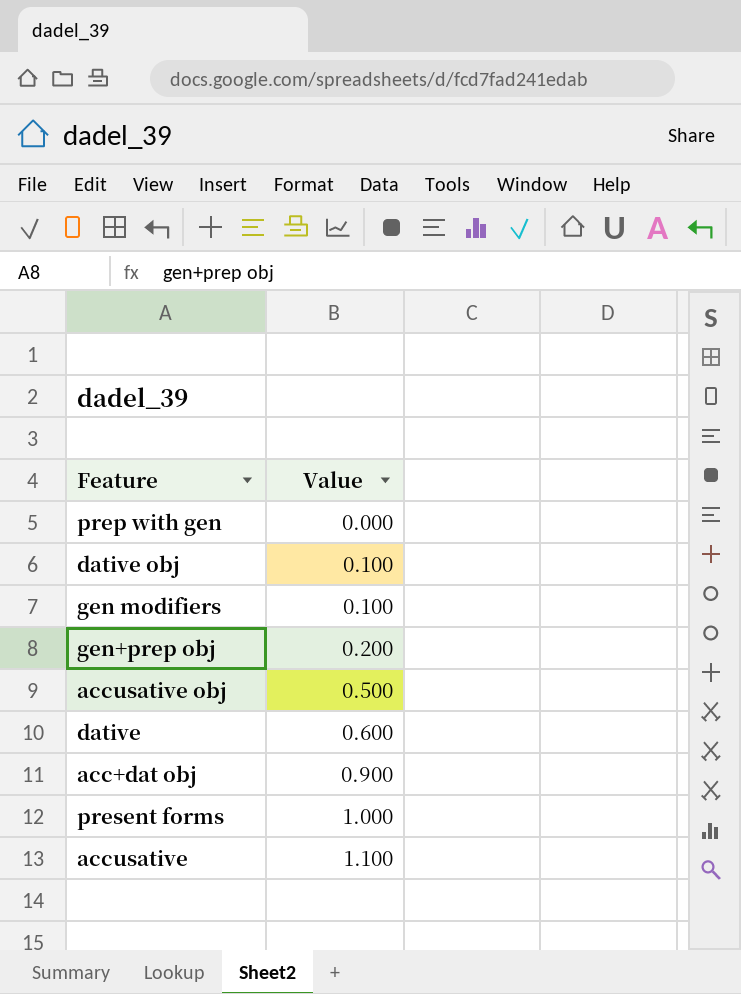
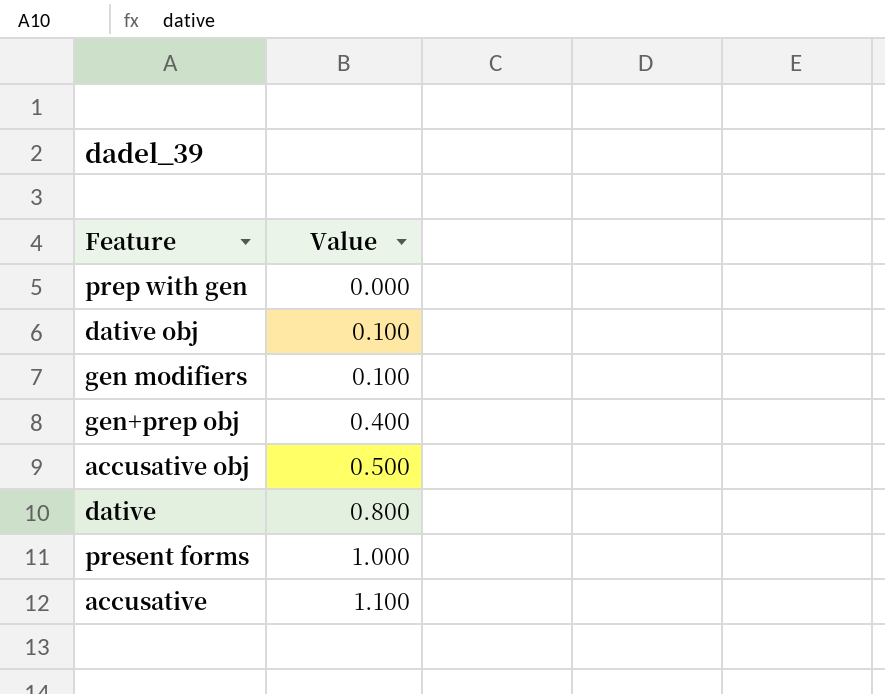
row acc+dat obj: 0.900 -> none
gen+prep obj | Value: 0.200 -> 0.400
dative | Value: 0.600 -> 0.800

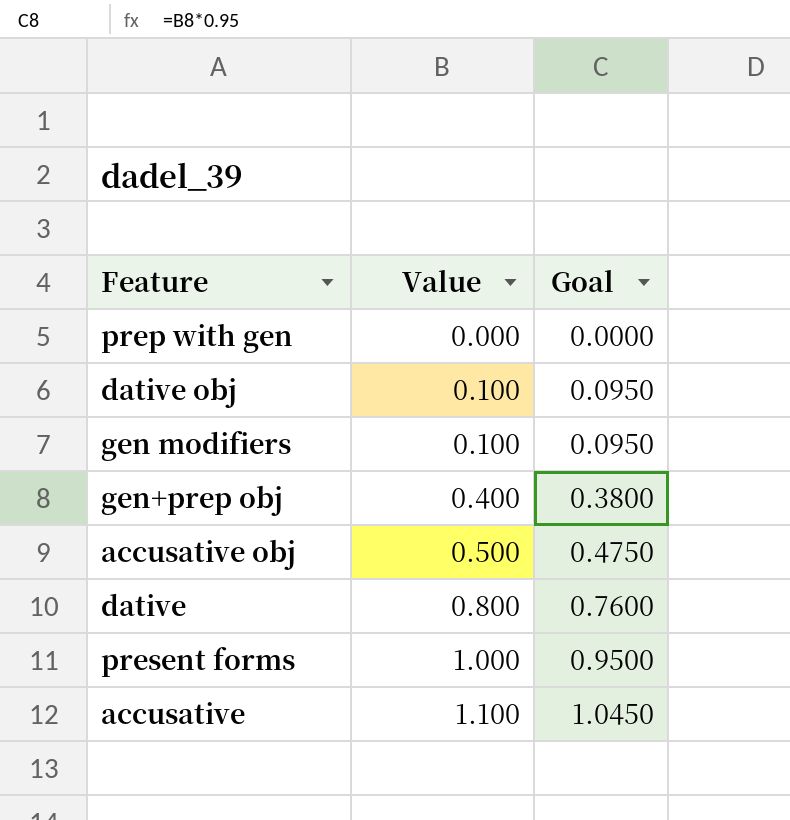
column Goal | formula: none -> [Value] * 0.95

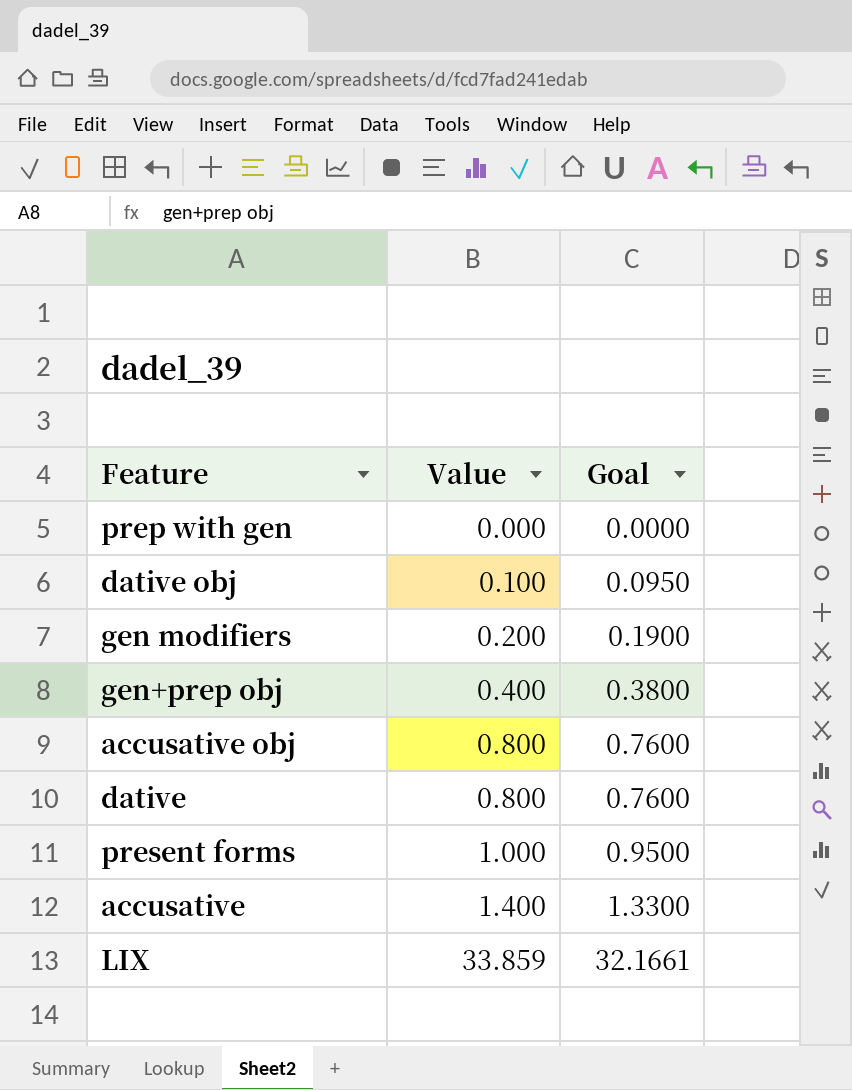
gen modifiers | Value: 0.100 -> 0.200
gen modifiers | Goal: 0.0950 -> 0.1900
accusative obj | Value: 0.500 -> 0.800
accusative obj | Goal: 0.4750 -> 0.7600
accusative | Value: 1.100 -> 1.400
accusative | Goal: 1.0450 -> 1.3300
row LIX: none -> 33.859 | 32.1661

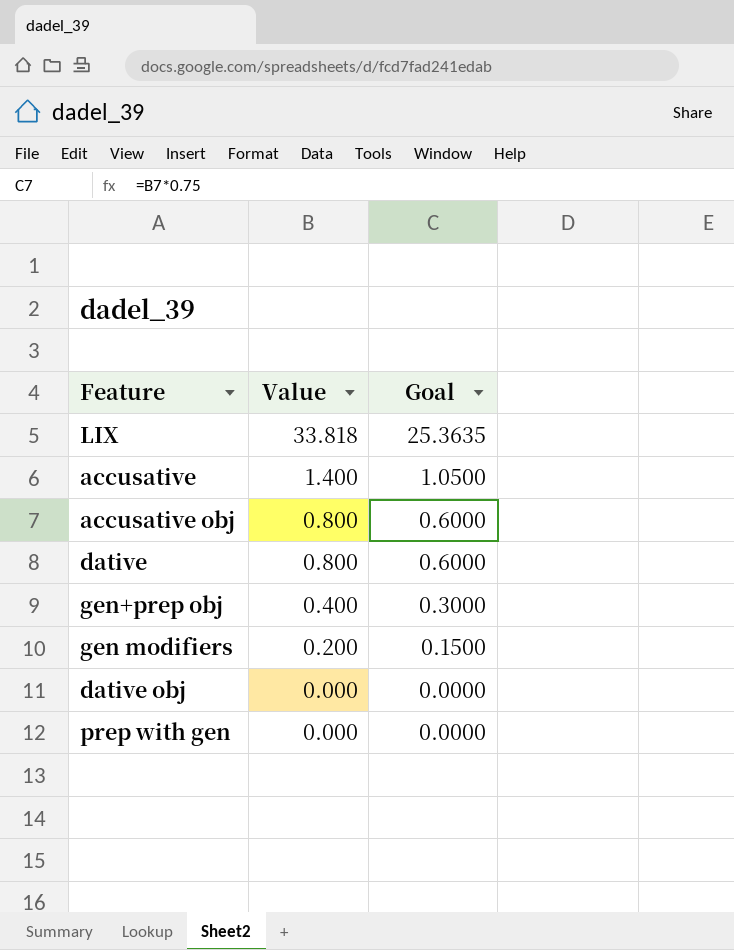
row order: Value ascending -> Value descending
column Goal | formula: [Value] * 0.95 -> [Value] * 0.75
row present forms: 1.000 | 0.9500 -> none
LIX | Value: 33.859 -> 33.818
dative obj | Value: 0.100 -> 0.000

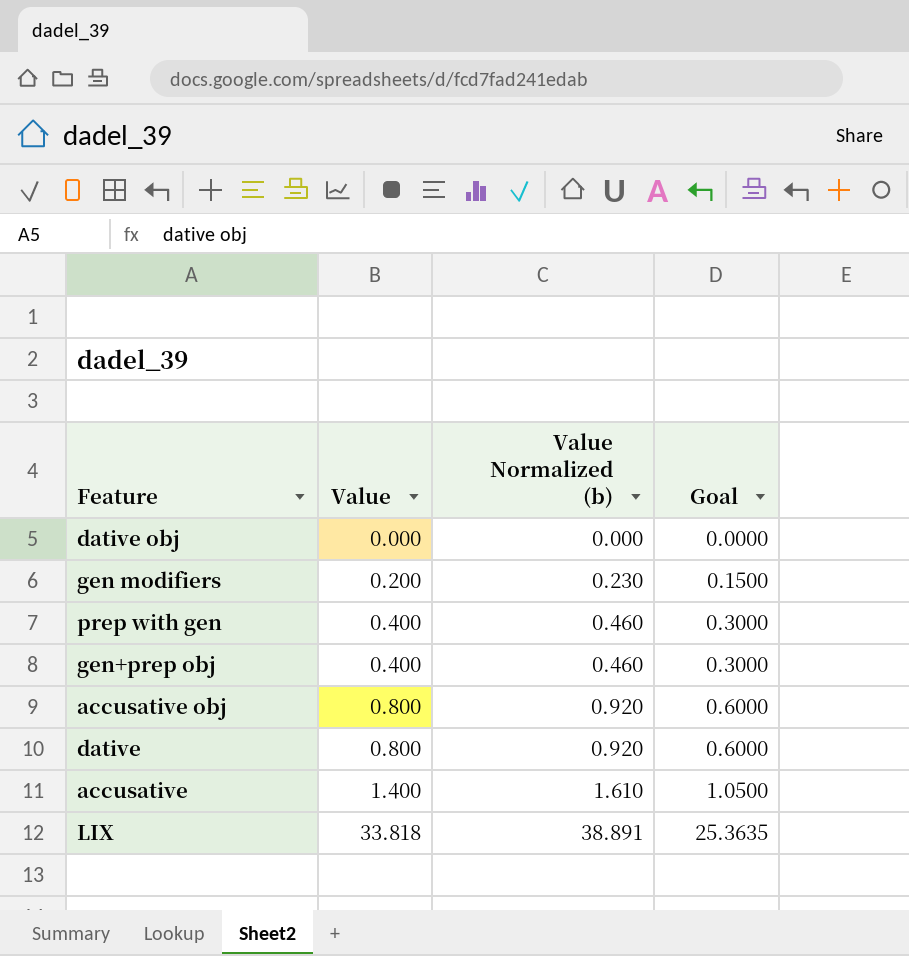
row order: Value descending -> Value ascending
column Value Normalized (b) | formula: none -> [Value] * 1.15
prep with gen | Value: 0.000 -> 0.400
prep with gen | Goal: 0.0000 -> 0.3000

